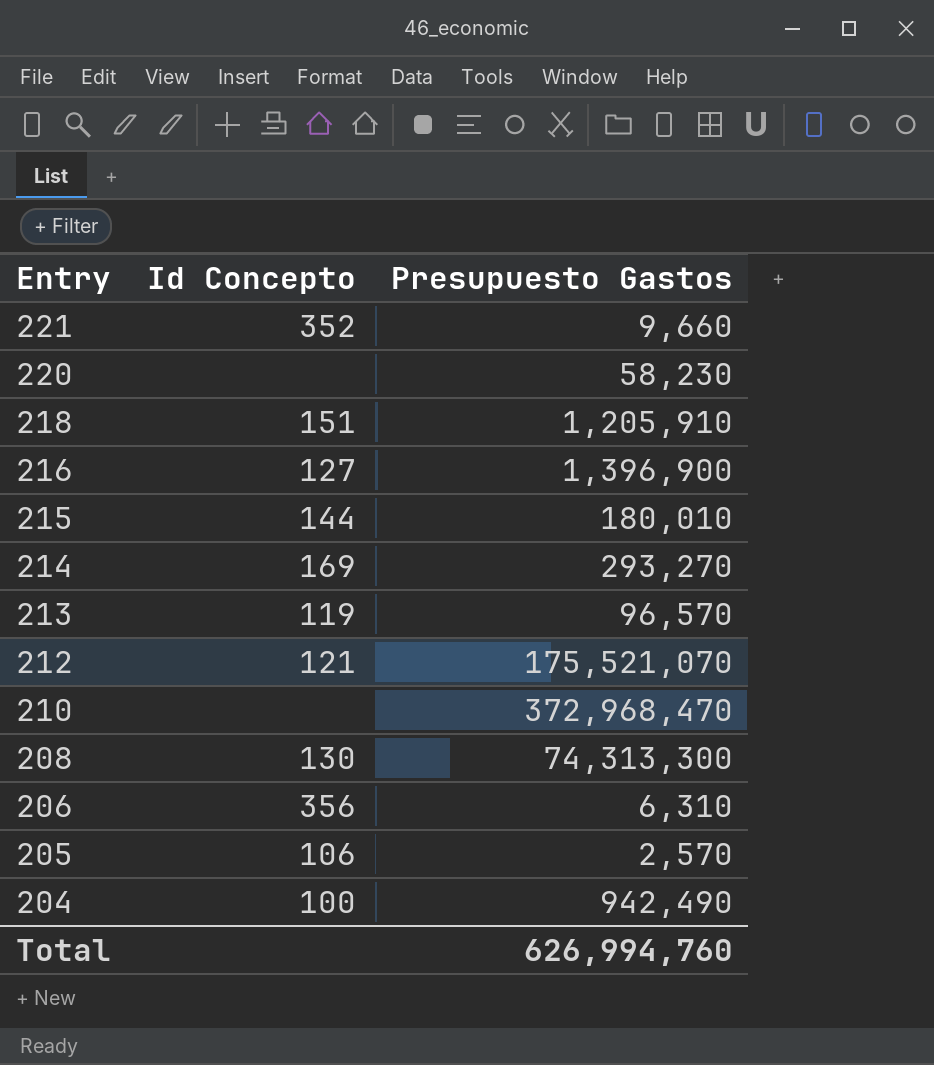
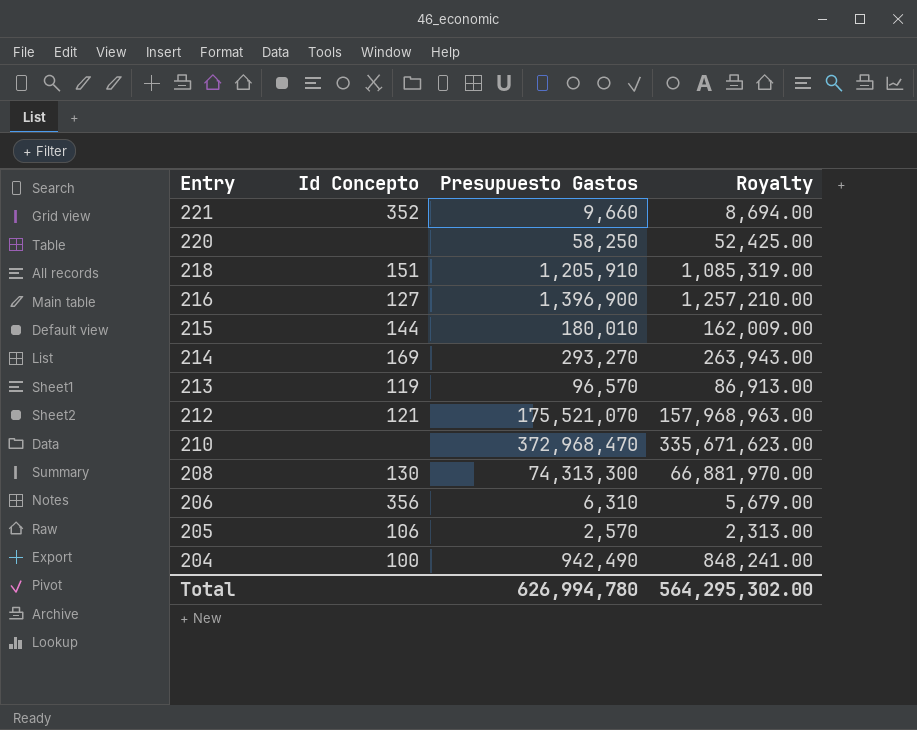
column Royalty | formula: none -> [Presupuesto Gastos] * 0.9
220 | Presupuesto Gastos: 58,230 -> 58,250
Total | Presupuesto Gastos: 626,994,760 -> 626,994,780

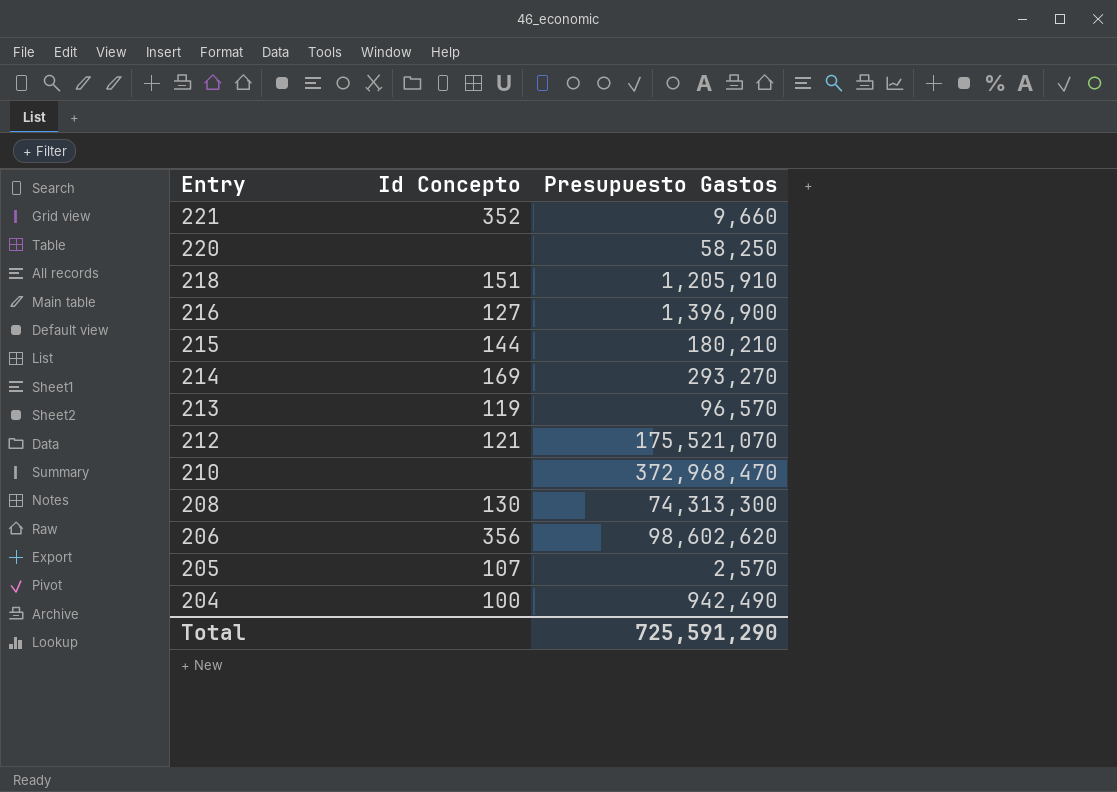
column Royalty | formula: [Presupuesto Gastos] * 0.9 -> none
215 | Presupuesto Gastos: 180,010 -> 180,210
206 | Presupuesto Gastos: 6,310 -> 98,602,620
205 | Id Concepto: 106 -> 107
Total | Presupuesto Gastos: 626,994,780 -> 725,591,290

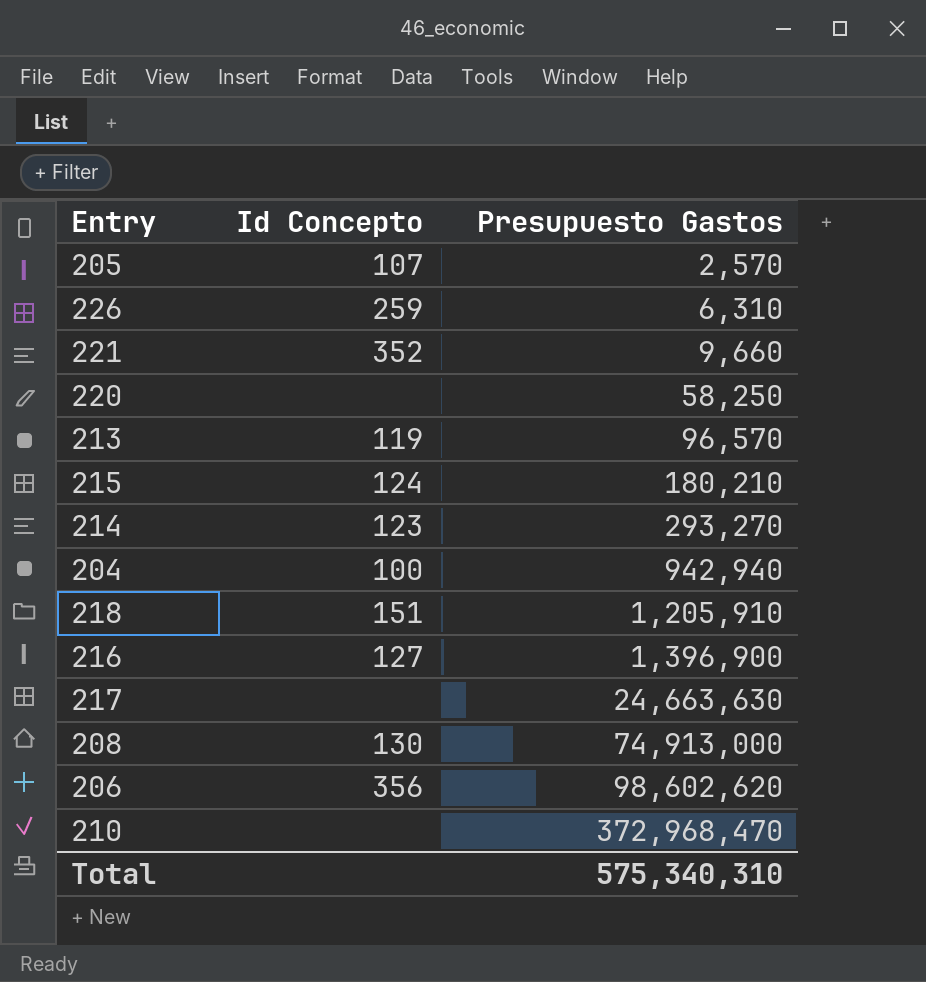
row order: Entry descending -> Presupuesto Gastos ascending
row 212: 121 | 175,521,070 -> none
row 226: none -> 259 | 6,310
215 | Id Concepto: 144 -> 124
214 | Id Concepto: 169 -> 123
204 | Presupuesto Gastos: 942,490 -> 942,940
row 217: none -> none | 24,663,630
208 | Presupuesto Gastos: 74,313,300 -> 74,913,000
Total | Presupuesto Gastos: 725,591,290 -> 575,340,310

